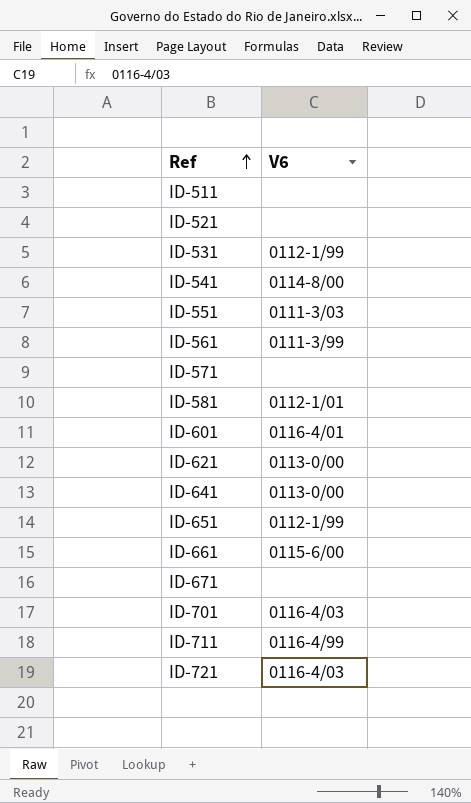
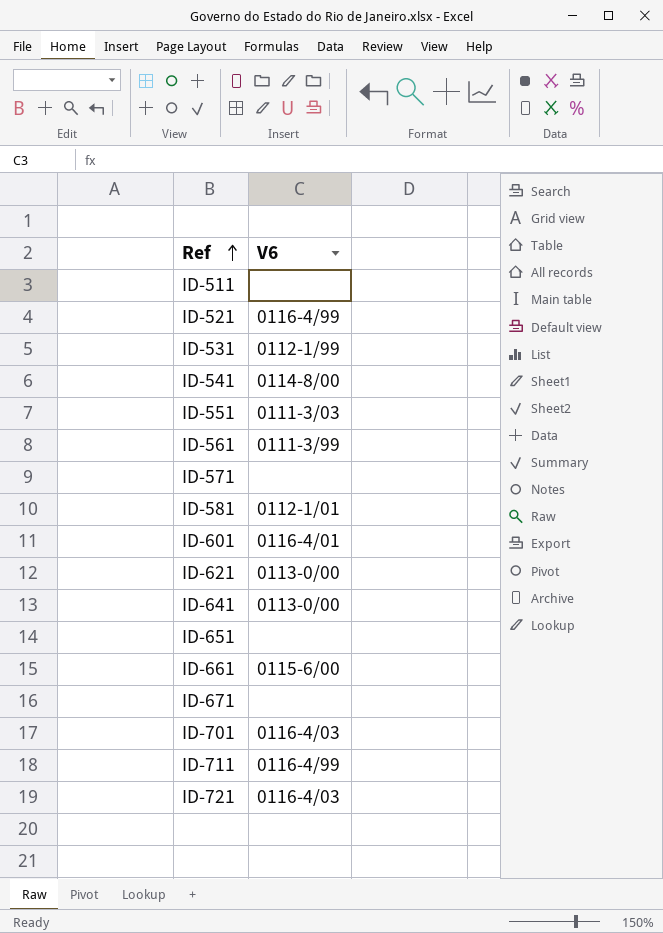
ID-521 | V6: none -> 0116-4/99
ID-651 | V6: 0112-1/99 -> none

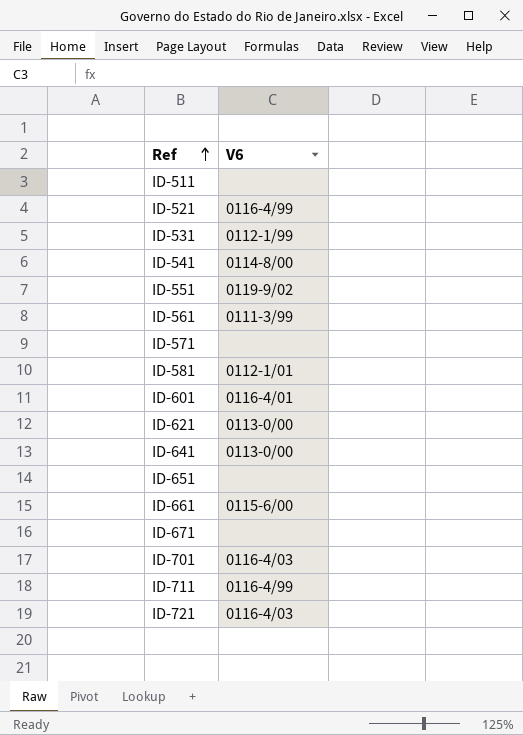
ID-551 | V6: 0111-3/03 -> 0119-9/02

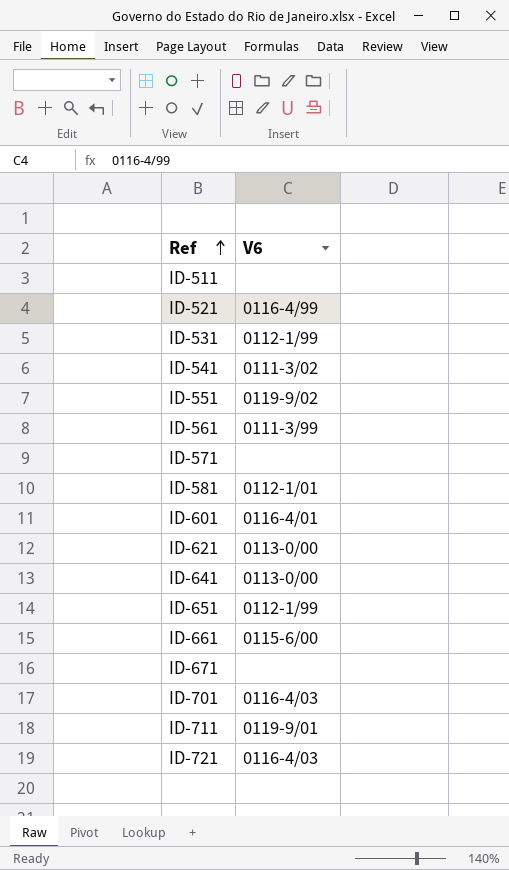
ID-541 | V6: 0114-8/00 -> 0111-3/02
ID-651 | V6: none -> 0112-1/99
ID-711 | V6: 0116-4/99 -> 0119-9/01

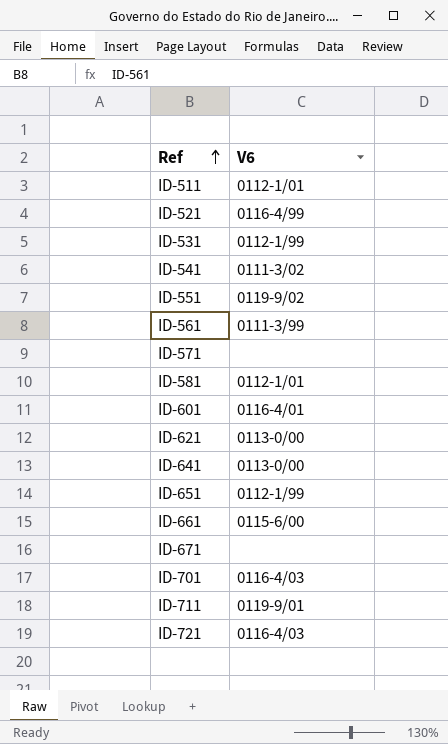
ID-511 | V6: none -> 0112-1/01

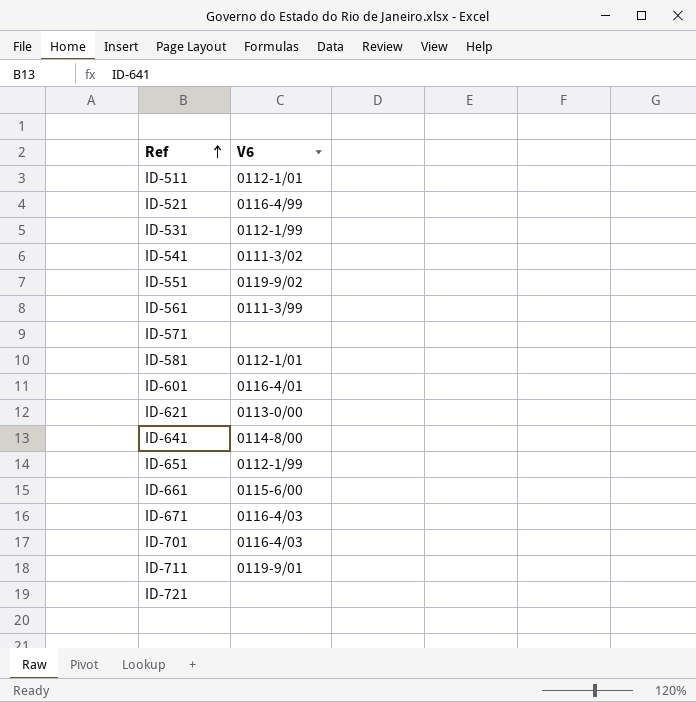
ID-641 | V6: 0113-0/00 -> 0114-8/00
ID-671 | V6: none -> 0116-4/03
ID-721 | V6: 0116-4/03 -> none

